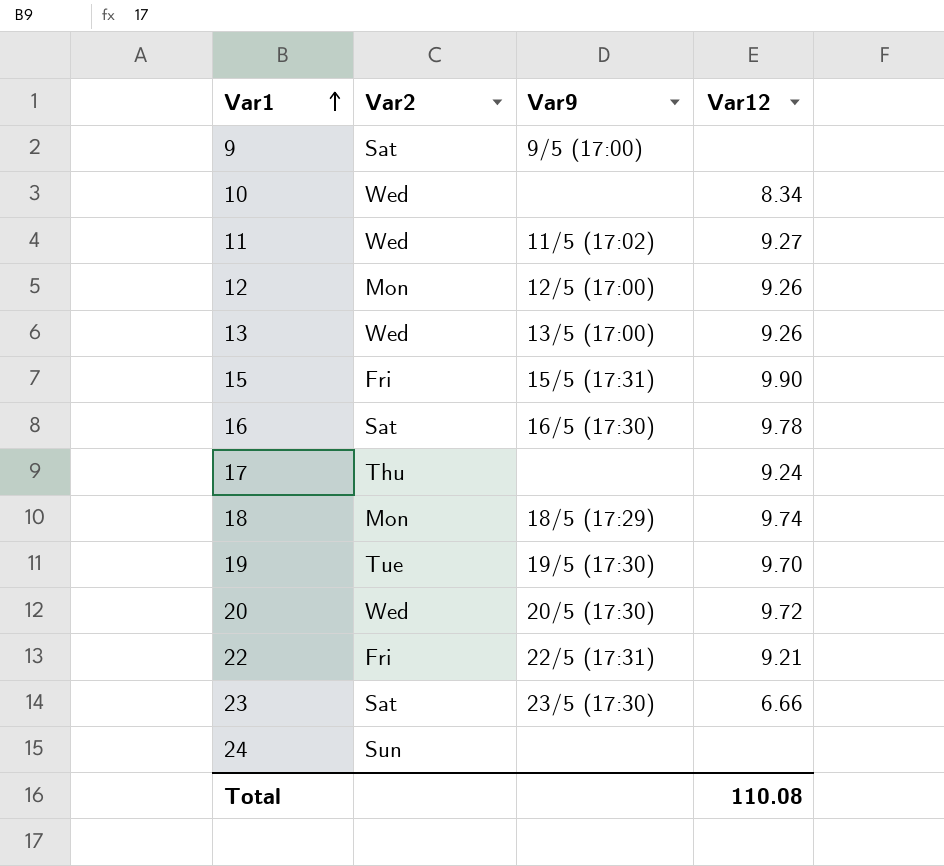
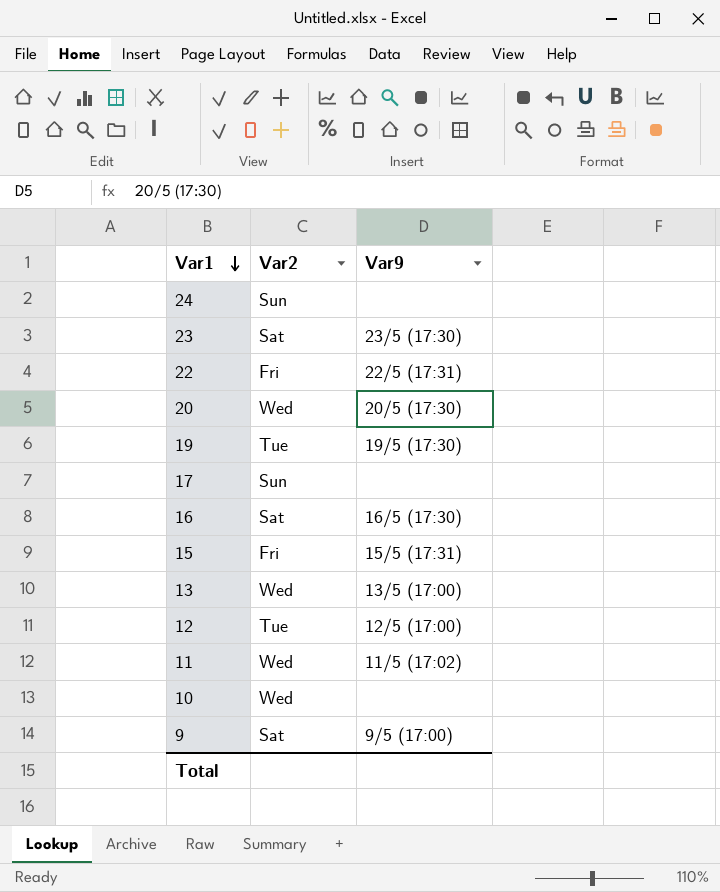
row order: Var1 ascending -> Var1 descending
column Var12 | position: 4 -> none
row 18: Mon | 18/5 (17:29) | 9.74 -> none
17 | Var2: Thu -> Sun
12 | Var2: Mon -> Tue

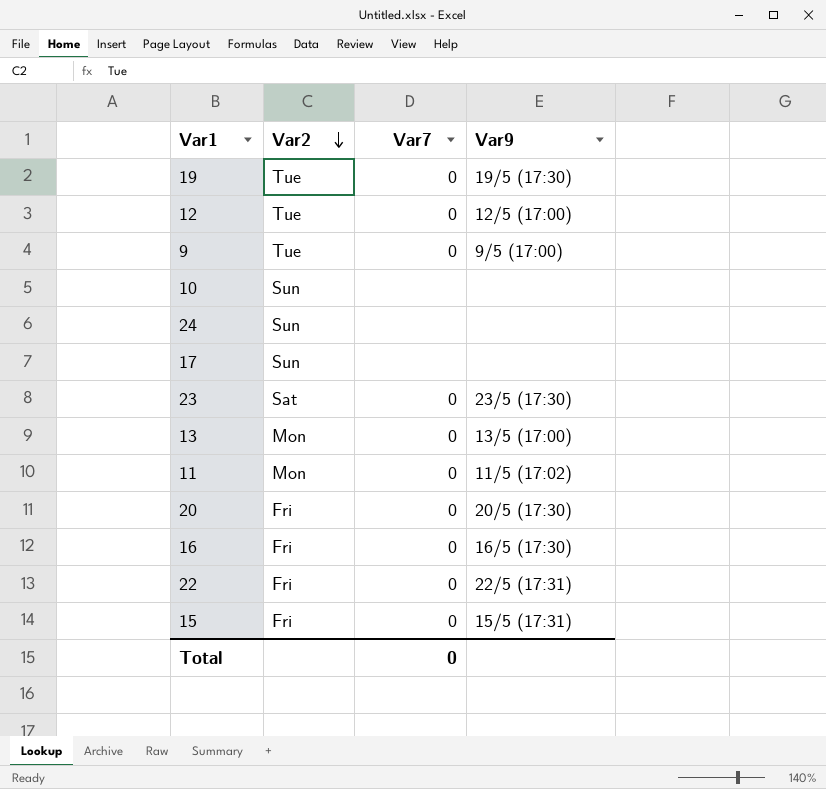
row order: Var1 descending -> Var2 descending
column Var7 | position: none -> 3
9 | Var2: Sat -> Tue
10 | Var2: Wed -> Sun
13 | Var2: Wed -> Mon
11 | Var2: Wed -> Mon
20 | Var2: Wed -> Fri
16 | Var2: Sat -> Fri

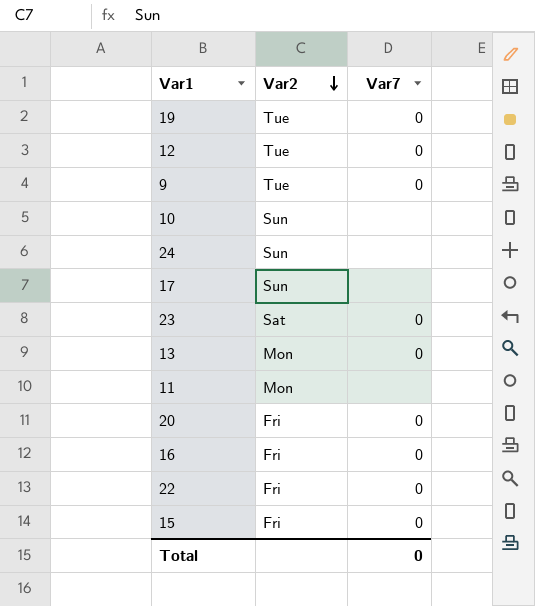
column Var9 | position: 4 -> none
11 | Var7: 0 -> none

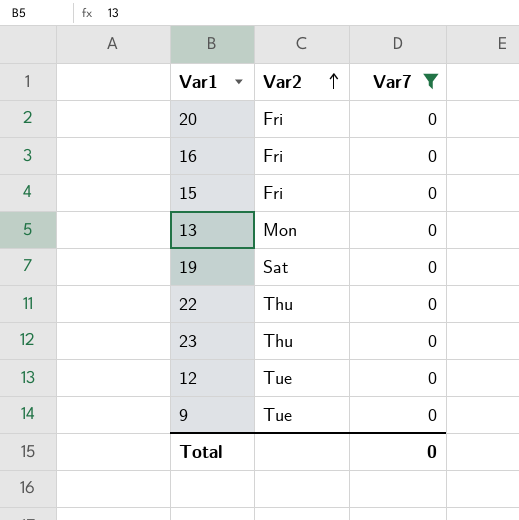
filter: none -> Var7 = 0
row order: Var2 descending -> Var2 ascending
19 | Var2: Tue -> Sat
22 | Var2: Fri -> Thu
23 | Var2: Sat -> Thu

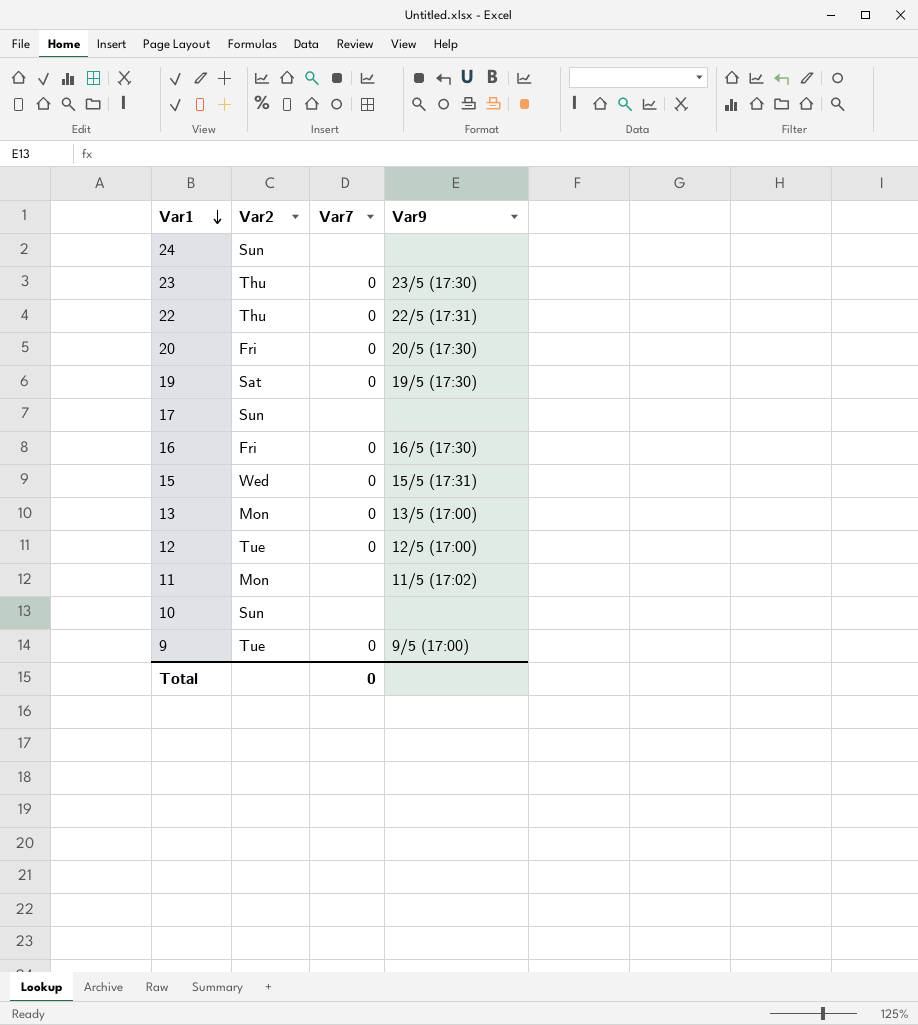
filter: Var7 = 0 -> none
row order: Var2 ascending -> Var1 descending
column Var9 | position: none -> 4
15 | Var2: Fri -> Wed

